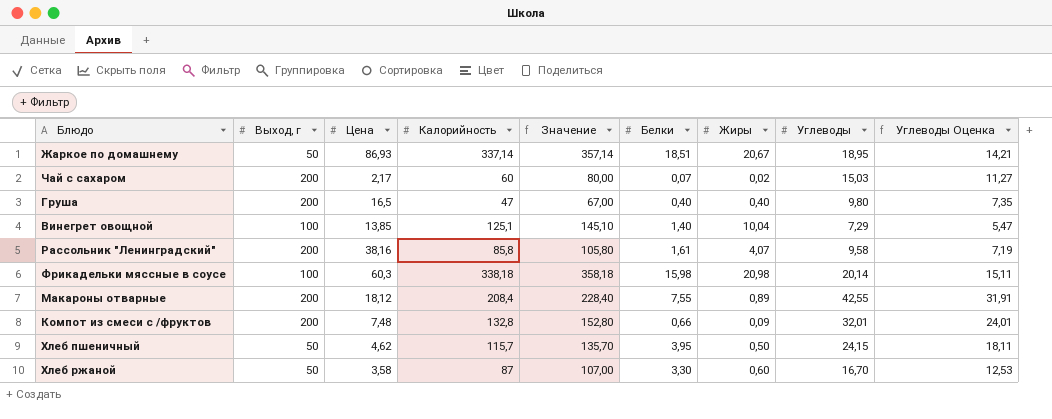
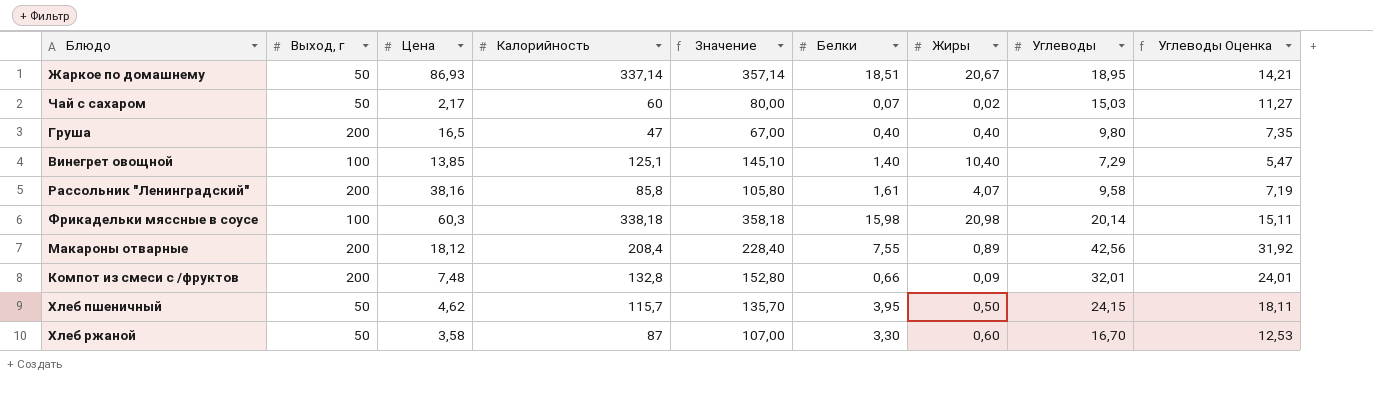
Чай с сахаром | Выход, г: 200 -> 50
Винегрет овощной | Жиры: 10,04 -> 10,40
Макароны отварные | Углеводы: 42,55 -> 42,56
Макароны отварные | Углеводы Оценка: 31,91 -> 31,92

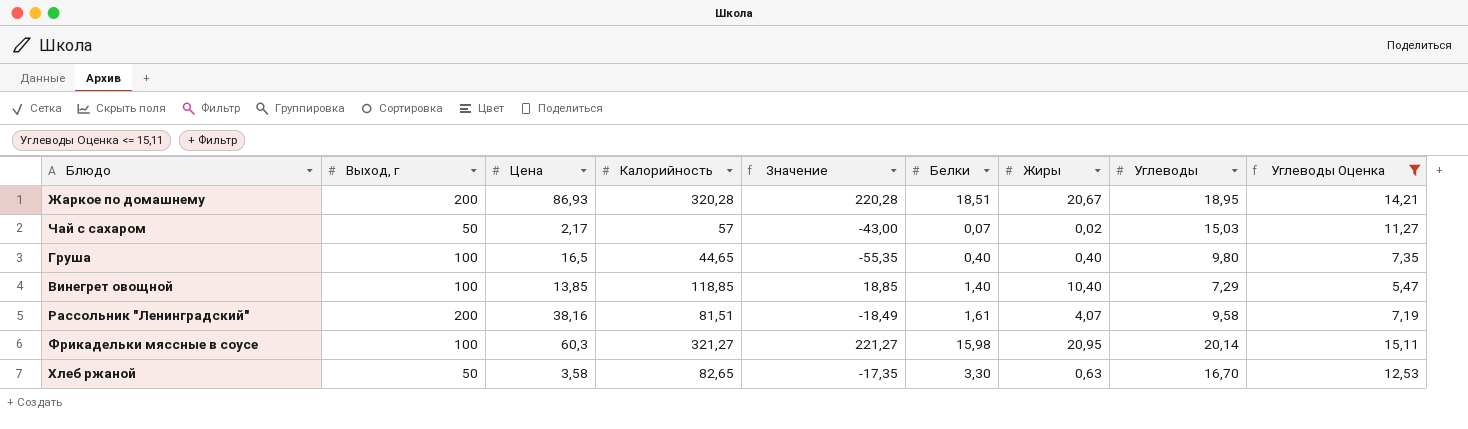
filter: none -> Углеводы Оценка <= 15,11
column Значение | formula: [Калорийность] + 20 -> [Калорийность] - 100
Жаркое по домашнему | Выход, г: 50 -> 200
Жаркое по домашнему | Калорийность: 337,14 -> 320,28
Чай с сахаром | Калорийность: 60 -> 57
Груша | Выход, г: 200 -> 100
Груша | Калорийность: 47 -> 44,65
Винегрет овощной | Калорийность: 125,1 -> 118,85
Рассольник "Ленинградский" | Калорийность: 85,8 -> 81,51
Фрикадельки мяссные в соусе | Калорийность: 338,18 -> 321,27
Фрикадельки мяссные в соусе | Жиры: 20,98 -> 20,95
Хлеб ржаной | Калорийность: 87 -> 82,65
Хлеб ржаной | Жиры: 0,60 -> 0,63

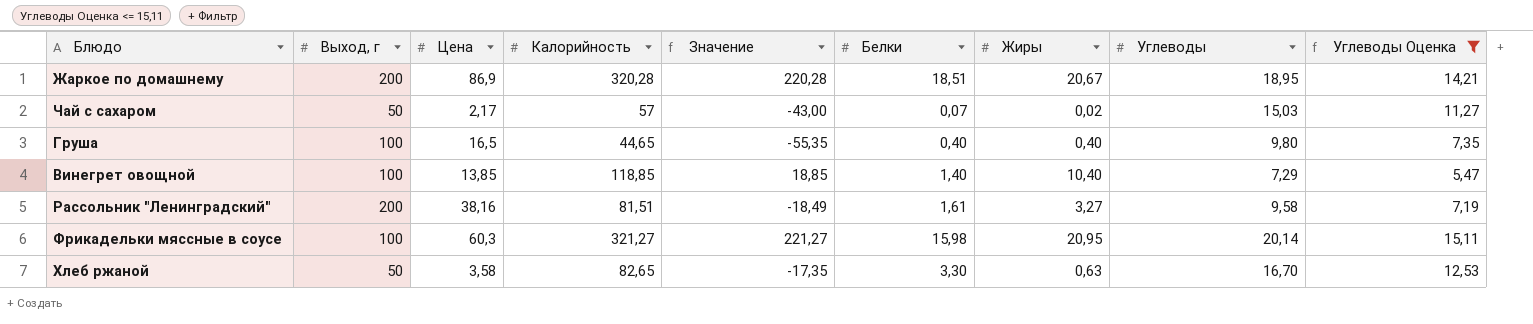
Жаркое по домашнему | Цена: 86,93 -> 86,9
Рассольник "Ленинградский" | Жиры: 4,07 -> 3,27

